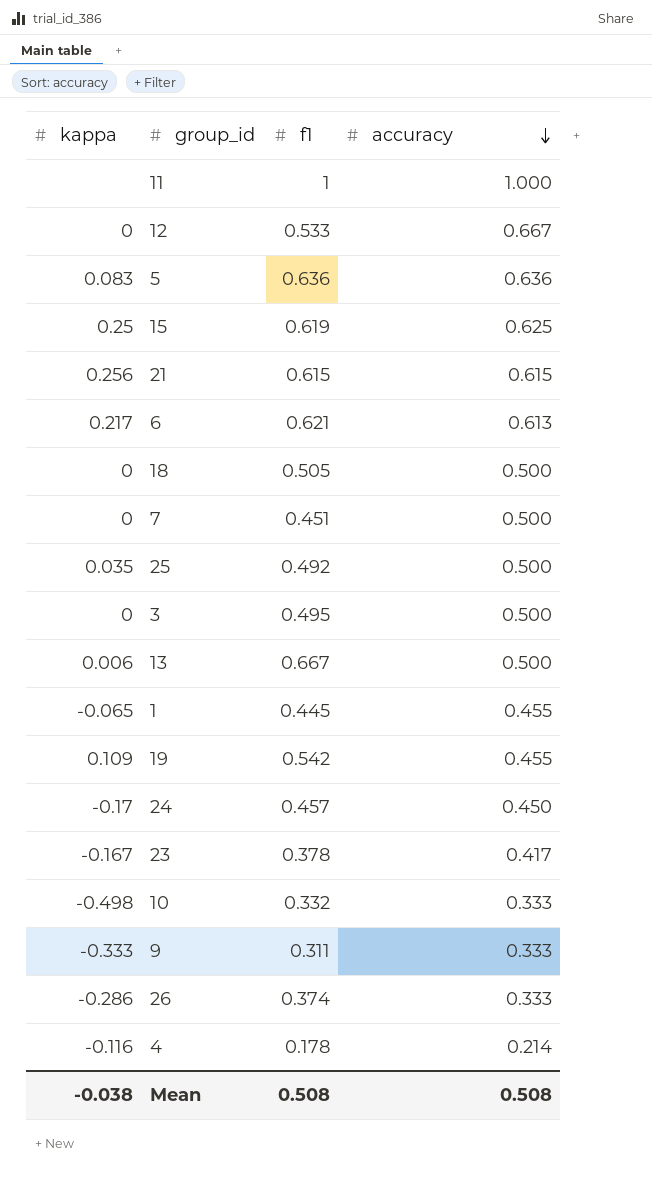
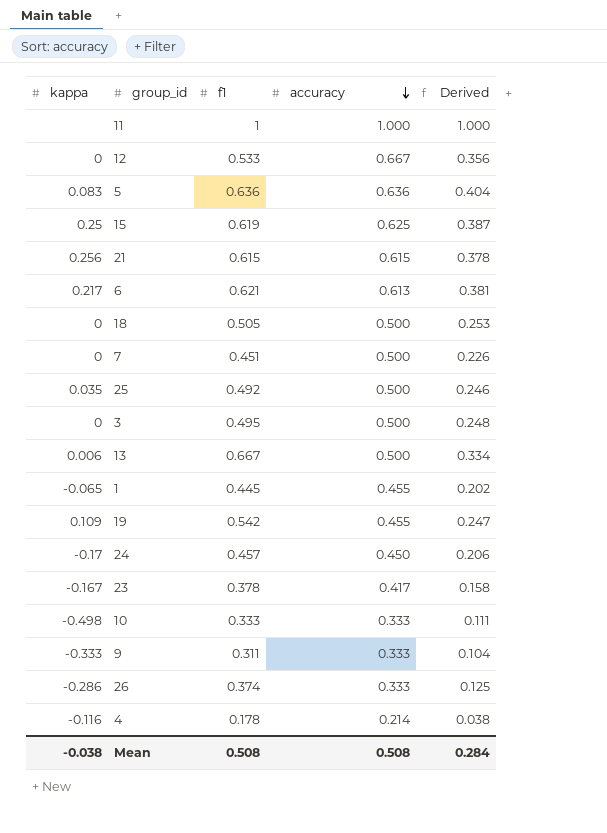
column Derived | formula: none -> [f1] * [accuracy]
10 | f1: 0.332 -> 0.333

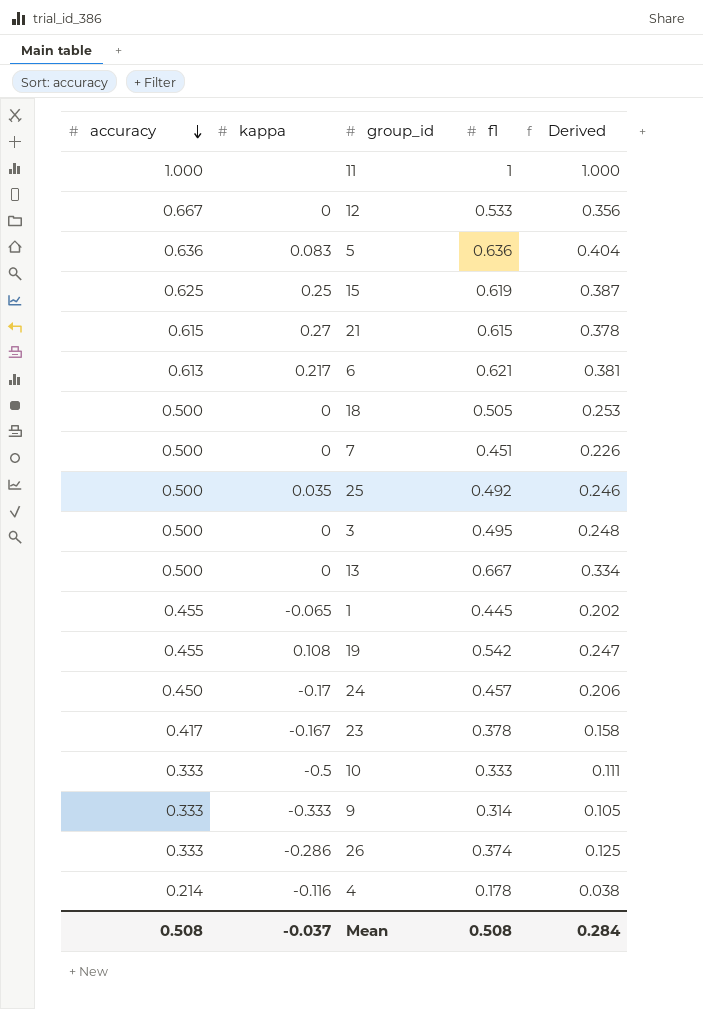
column accuracy | position: 4 -> 1
21 | kappa: 0.256 -> 0.27
13 | kappa: 0.006 -> 0
19 | kappa: 0.109 -> 0.108
10 | kappa: -0.498 -> -0.5
9 | f1: 0.311 -> 0.314
9 | Derived: 0.104 -> 0.105
Mean | kappa: -0.038 -> -0.037

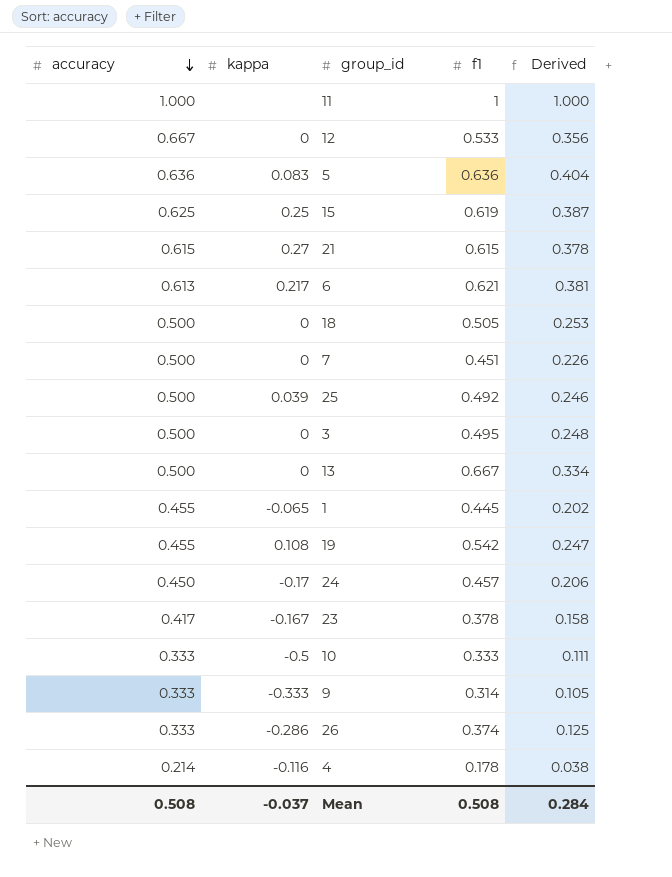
25 | kappa: 0.035 -> 0.039

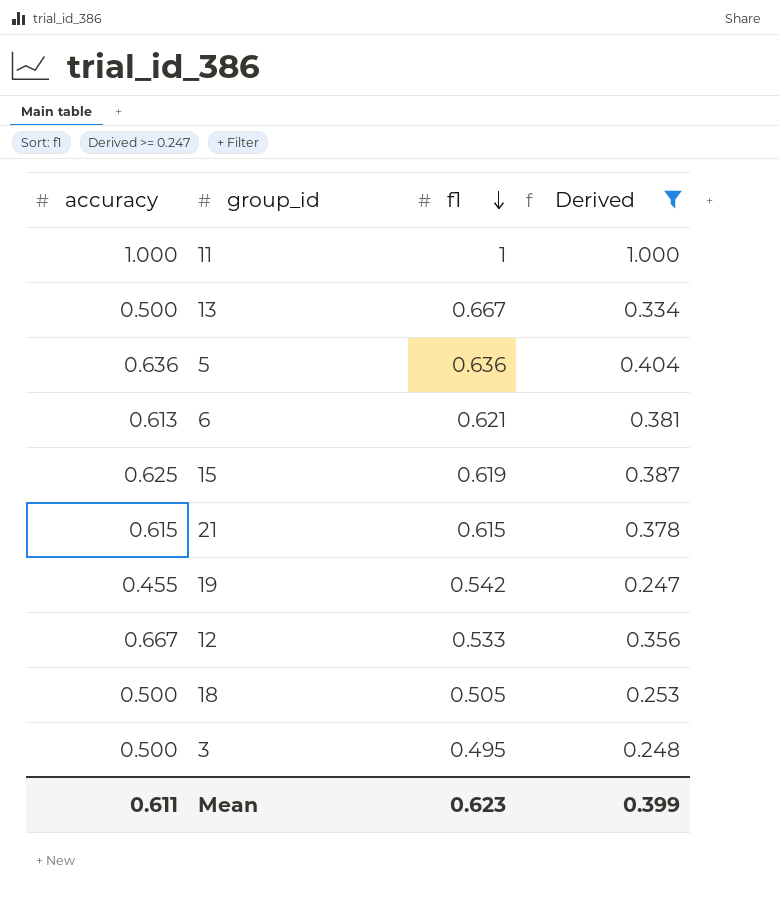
filter: none -> Derived >= 0.247
row order: accuracy descending -> f1 descending
column kappa | position: 2 -> none
Mean | accuracy: 0.508 -> 0.611
Mean | f1: 0.508 -> 0.623
Mean | Derived: 0.284 -> 0.399

